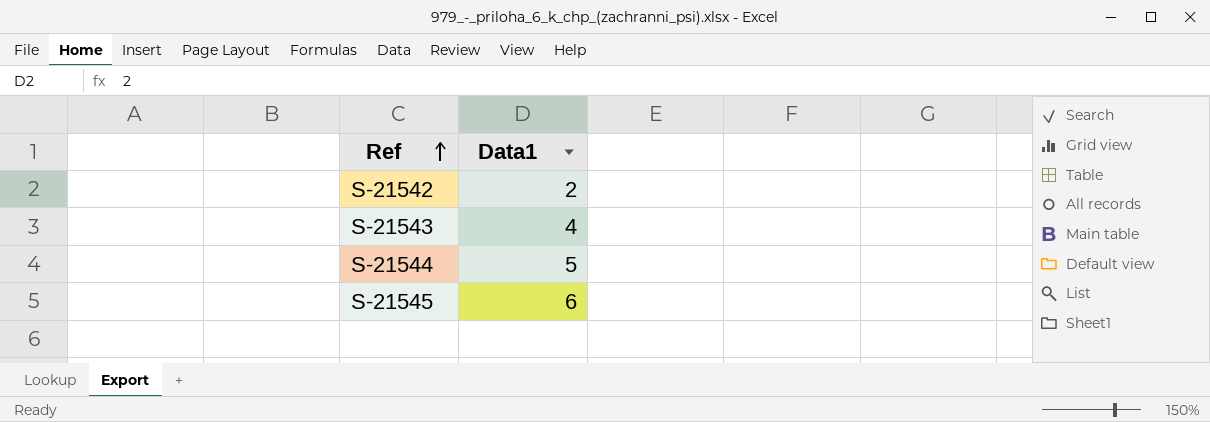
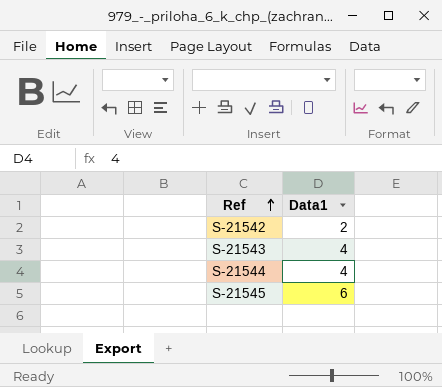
S-21544 | Data1: 5 -> 4

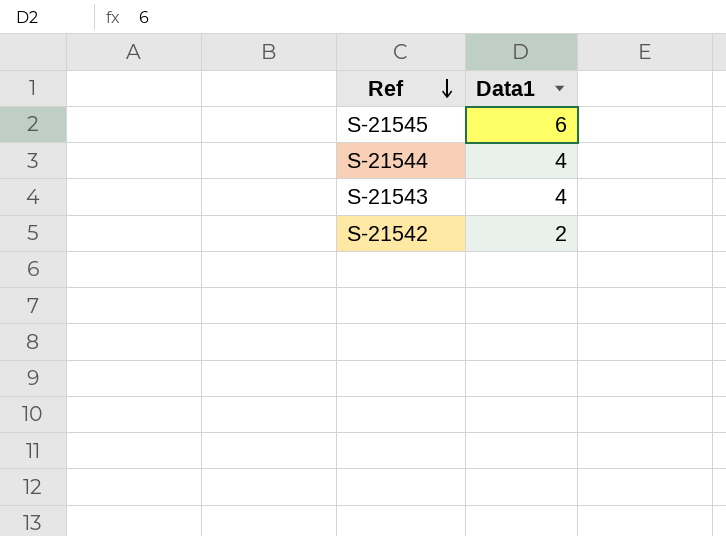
row order: Ref ascending -> Ref descending

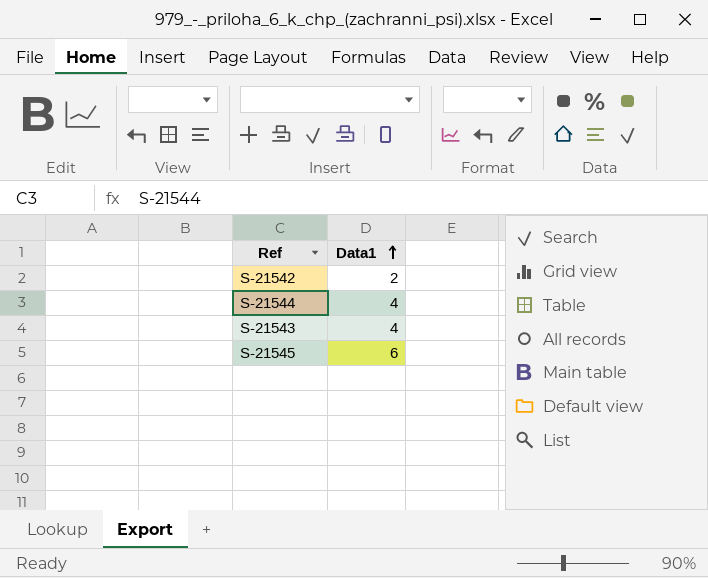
row order: Ref descending -> Data1 ascending

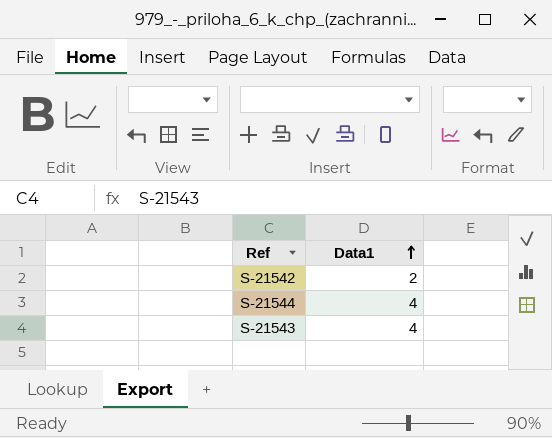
row S-21545: 6 -> none

